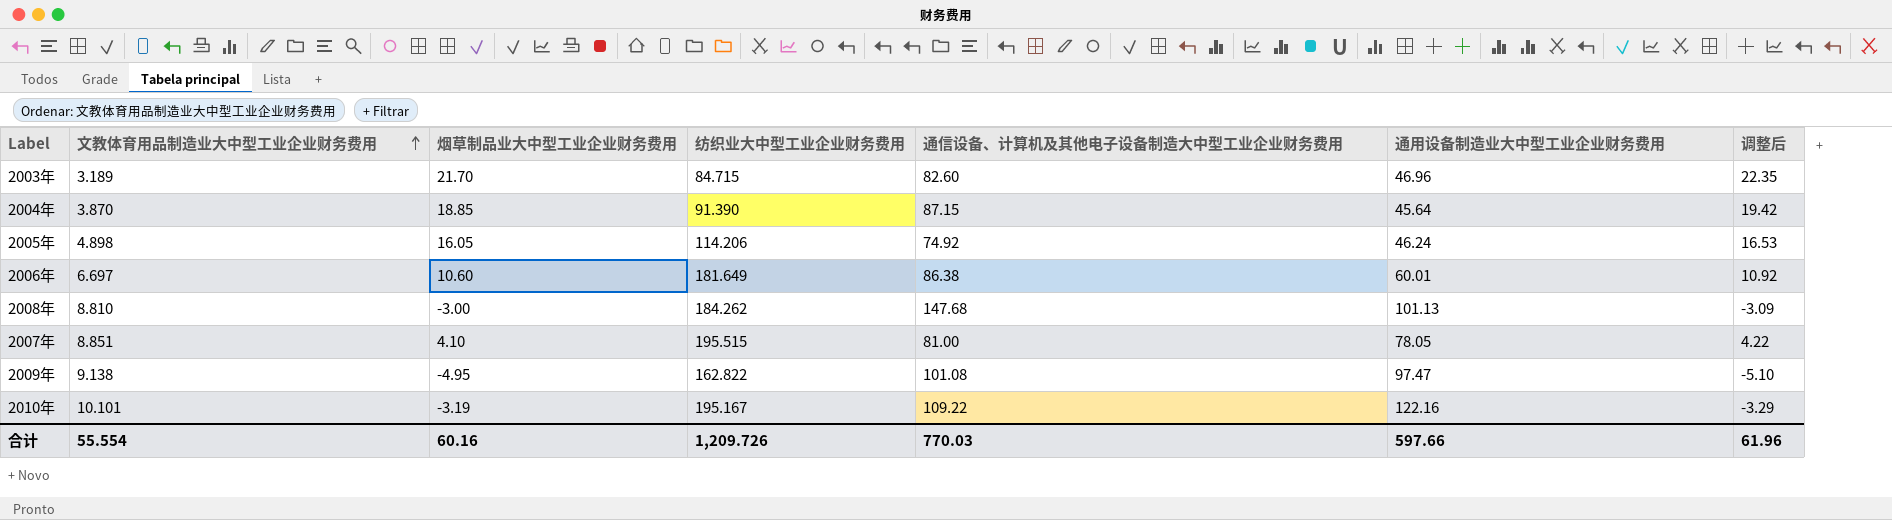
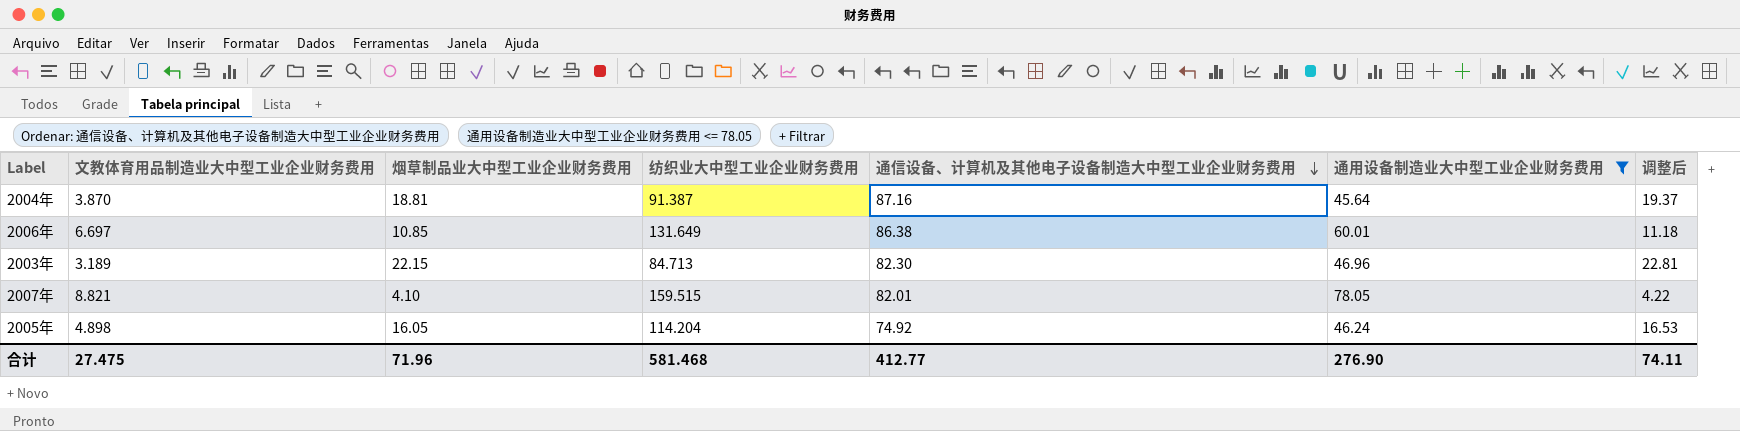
filter: none -> 通用设备制造业大中型工业企业财务费用 <= 78.05
row order: 文教体育用品制造业大中型工业企业财务费用 ascending -> 通信设备、计算机及其他电子设备制造大中型工业企业财务费用 descending
2004年 | 烟草制品业大中型工业企业财务费用: 18.85 -> 18.81
2004年 | 纺织业大中型工业企业财务费用: 91.390 -> 91.387
2004年 | 通信设备、计算机及其他电子设备制造大中型工业企业财务费用: 87.15 -> 87.16
2004年 | 调整后: 19.42 -> 19.37
2006年 | 烟草制品业大中型工业企业财务费用: 10.60 -> 10.85
2006年 | 纺织业大中型工业企业财务费用: 181.649 -> 131.649
2006年 | 调整后: 10.92 -> 11.18
2003年 | 烟草制品业大中型工业企业财务费用: 21.70 -> 22.15
2003年 | 纺织业大中型工业企业财务费用: 84.715 -> 84.713
2003年 | 通信设备、计算机及其他电子设备制造大中型工业企业财务费用: 82.60 -> 82.30
2003年 | 调整后: 22.35 -> 22.81
2007年 | 文教体育用品制造业大中型工业企业财务费用: 8.851 -> 8.821
2007年 | 纺织业大中型工业企业财务费用: 195.515 -> 159.515
2007年 | 通信设备、计算机及其他电子设备制造大中型工业企业财务费用: 81.00 -> 82.01
2005年 | 纺织业大中型工业企业财务费用: 114.206 -> 114.204
合计 | 文教体育用品制造业大中型工业企业财务费用: 55.554 -> 27.475
合计 | 烟草制品业大中型工业企业财务费用: 60.16 -> 71.96
合计 | 纺织业大中型工业企业财务费用: 1,209.726 -> 581.468
合计 | 通信设备、计算机及其他电子设备制造大中型工业企业财务费用: 770.03 -> 412.77
合计 | 通用设备制造业大中型工业企业财务费用: 597.66 -> 276.90
合计 | 调整后: 61.96 -> 74.11

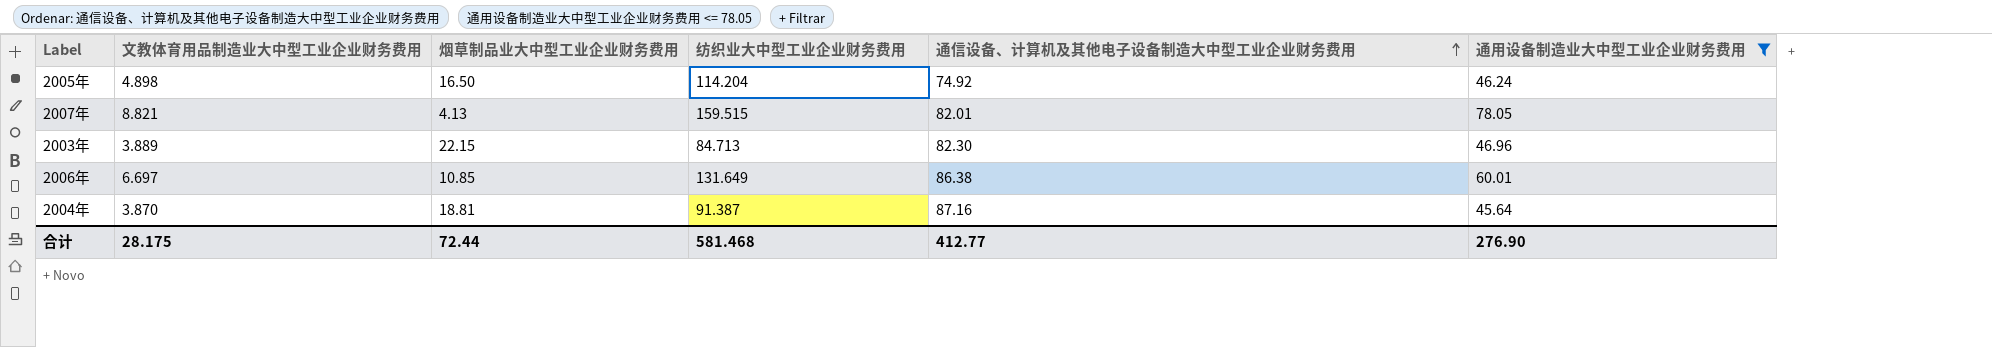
row order: 通信设备、计算机及其他电子设备制造大中型工业企业财务费用 descending -> 通信设备、计算机及其他电子设备制造大中型工业企业财务费用 ascending
column 调整后 | formula: [烟草制品业大中型工业企业财务费用] * 1.03 -> none
2005年 | 烟草制品业大中型工业企业财务费用: 16.05 -> 16.50
2007年 | 烟草制品业大中型工业企业财务费用: 4.10 -> 4.13
2003年 | 文教体育用品制造业大中型工业企业财务费用: 3.189 -> 3.889
合计 | 文教体育用品制造业大中型工业企业财务费用: 27.475 -> 28.175
合计 | 烟草制品业大中型工业企业财务费用: 71.96 -> 72.44

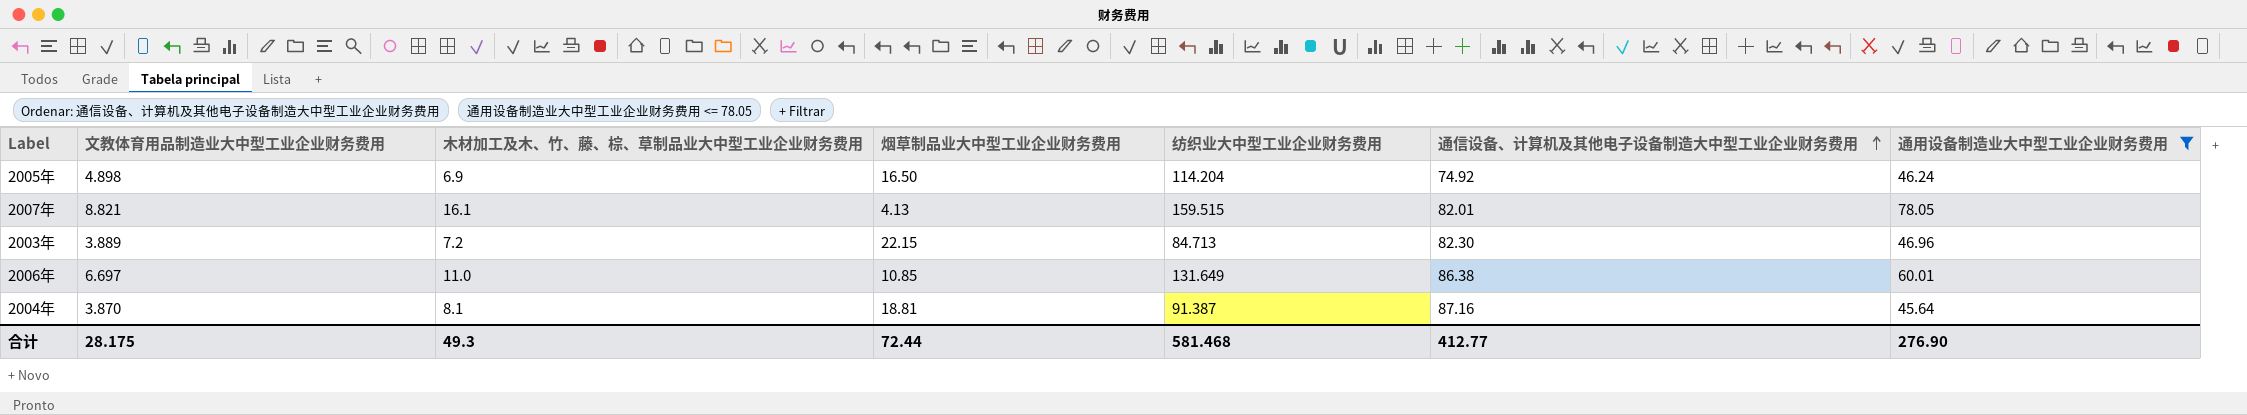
column 木材加工及木、竹、藤、棕、草制品业大中型工业企业财务费用 | position: none -> 3

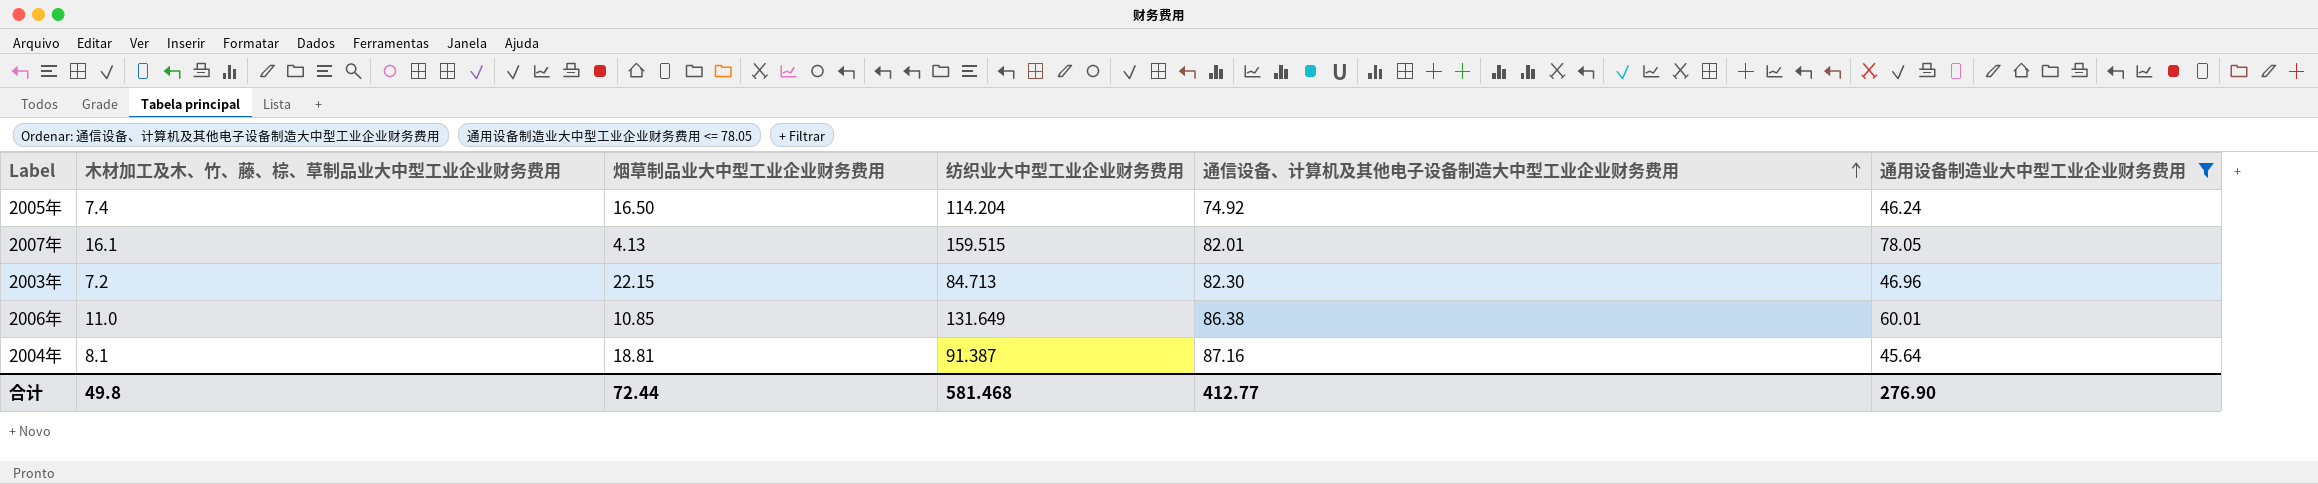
column 文教体育用品制造业大中型工业企业财务费用 | position: 2 -> none
2005年 | 木材加工及木、竹、藤、棕、草制品业大中型工业企业财务费用: 6.9 -> 7.4
合计 | 木材加工及木、竹、藤、棕、草制品业大中型工业企业财务费用: 49.3 -> 49.8

